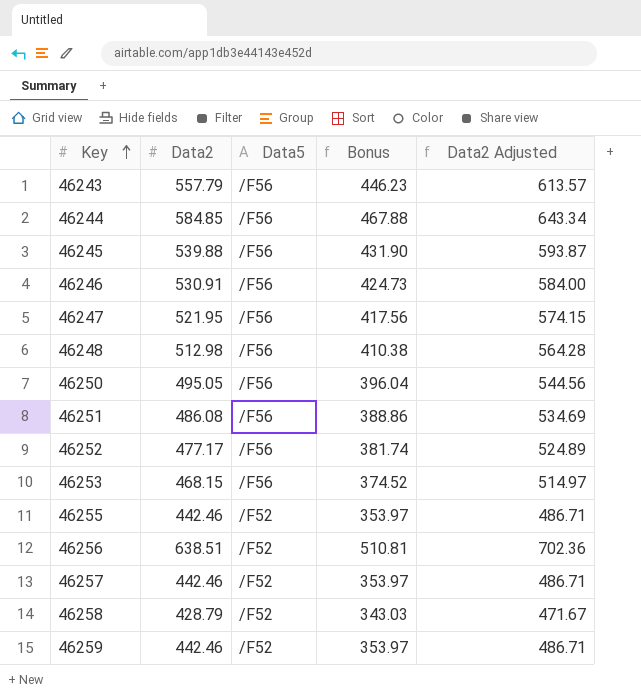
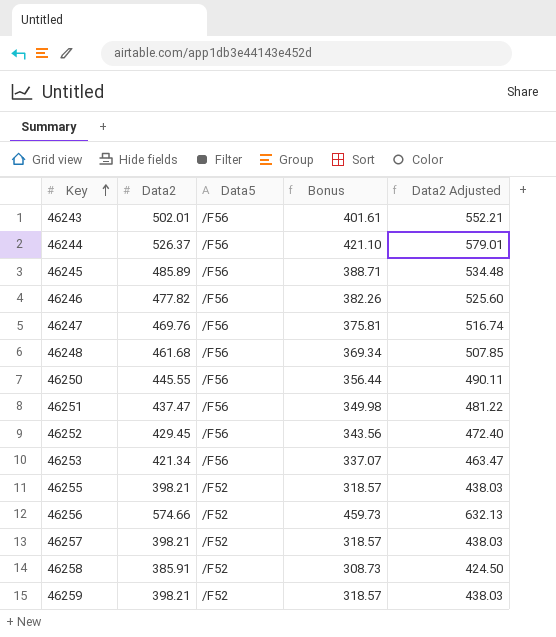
46243 | Data2: 557.79 -> 502.01
46243 | Bonus: 446.23 -> 401.61
46243 | Data2 Adjusted: 613.57 -> 552.21
46244 | Data2: 584.85 -> 526.37
46244 | Bonus: 467.88 -> 421.10
46244 | Data2 Adjusted: 643.34 -> 579.01
46245 | Data2: 539.88 -> 485.89
46245 | Bonus: 431.90 -> 388.71
46245 | Data2 Adjusted: 593.87 -> 534.48
46246 | Data2: 530.91 -> 477.82
46246 | Bonus: 424.73 -> 382.26
46246 | Data2 Adjusted: 584.00 -> 525.60
46247 | Data2: 521.95 -> 469.76
46247 | Bonus: 417.56 -> 375.81
46247 | Data2 Adjusted: 574.15 -> 516.74
46248 | Data2: 512.98 -> 461.68
46248 | Bonus: 410.38 -> 369.34
46248 | Data2 Adjusted: 564.28 -> 507.85
46250 | Data2: 495.05 -> 445.55
46250 | Bonus: 396.04 -> 356.44
46250 | Data2 Adjusted: 544.56 -> 490.11
46251 | Data2: 486.08 -> 437.47
46251 | Bonus: 388.86 -> 349.98
46251 | Data2 Adjusted: 534.69 -> 481.22
46252 | Data2: 477.17 -> 429.45
46252 | Bonus: 381.74 -> 343.56
46252 | Data2 Adjusted: 524.89 -> 472.40
46253 | Data2: 468.15 -> 421.34
46253 | Bonus: 374.52 -> 337.07
46253 | Data2 Adjusted: 514.97 -> 463.47
46255 | Data2: 442.46 -> 398.21
46255 | Bonus: 353.97 -> 318.57
46255 | Data2 Adjusted: 486.71 -> 438.03
46256 | Data2: 638.51 -> 574.66
46256 | Bonus: 510.81 -> 459.73
46256 | Data2 Adjusted: 702.36 -> 632.13
46257 | Data2: 442.46 -> 398.21
46257 | Bonus: 353.97 -> 318.57
46257 | Data2 Adjusted: 486.71 -> 438.03
46258 | Data2: 428.79 -> 385.91
46258 | Bonus: 343.03 -> 308.73
46258 | Data2 Adjusted: 471.67 -> 424.50
46259 | Data2: 442.46 -> 398.21
46259 | Bonus: 353.97 -> 318.57
46259 | Data2 Adjusted: 486.71 -> 438.03

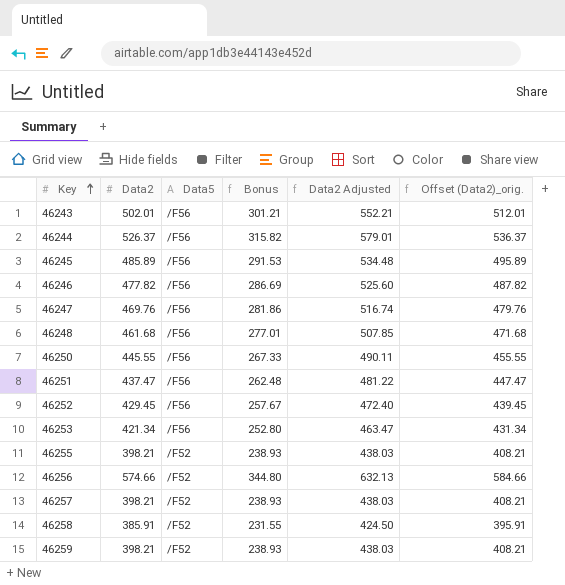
column Bonus | formula: [Data2] * 0.8 -> [Data2] * 0.6
column Offset (Data2)_orig. | formula: none -> [Data2] + 10

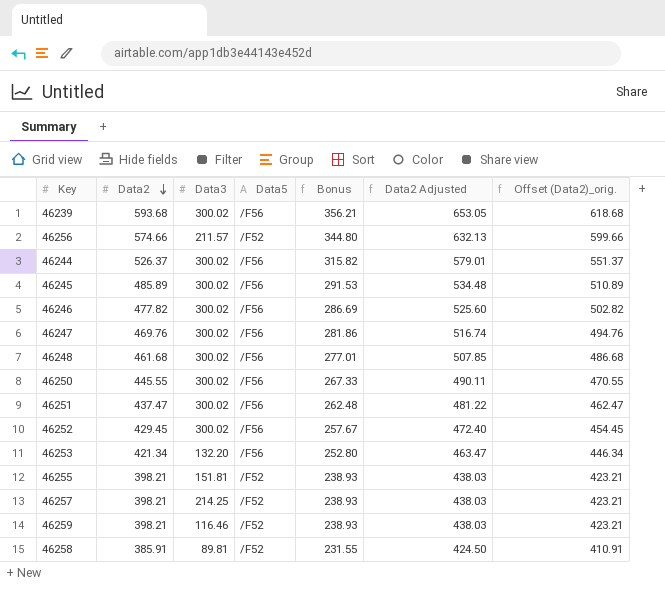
row order: Key ascending -> Data2 descending
column Data3 | position: none -> 3
column Offset (Data2)_orig. | formula: [Data2] + 10 -> [Data2] + 25
row 46243: 502.01 | /F56 | 301.21 | 552.21 | 512.01 -> none
row 46239: none -> 593.68 | 300.02 | /F56 | 356.21 | 653.05 | 618.68

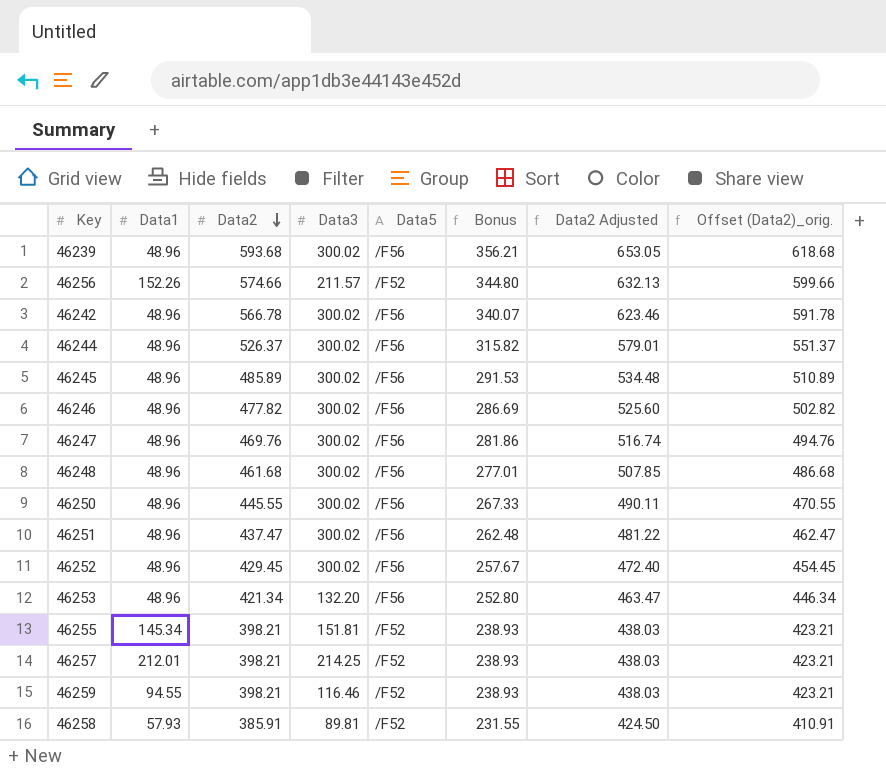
column Data1 | position: none -> 2
row 46242: none -> 48.96 | 566.78 | 300.02 | /F56 | 340.07 | 623.46 | 591.78

